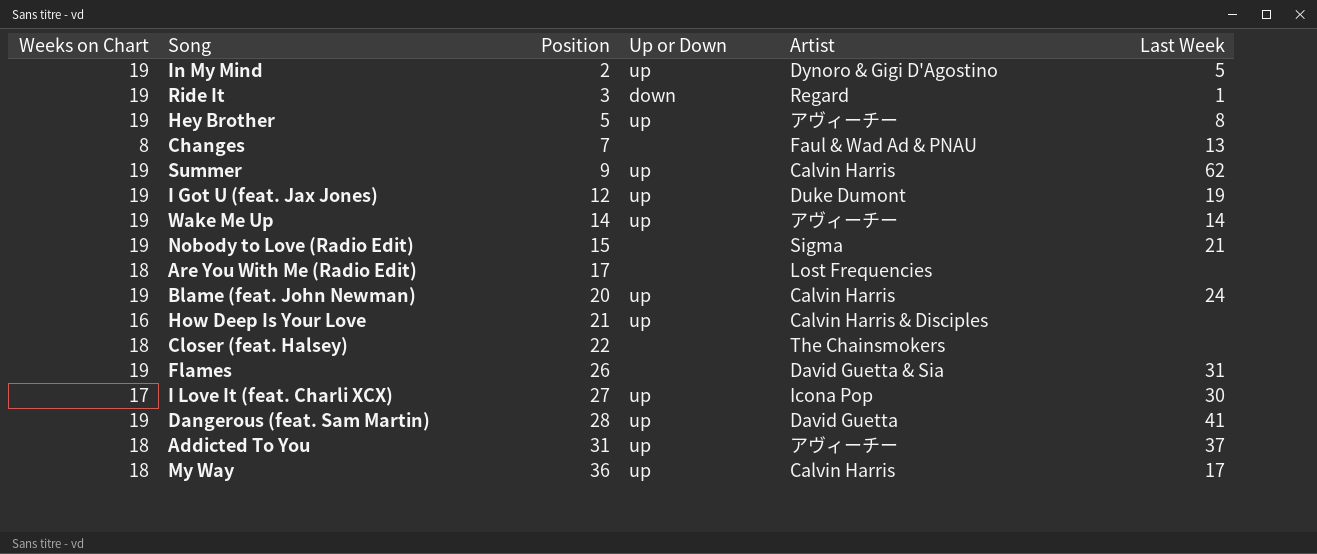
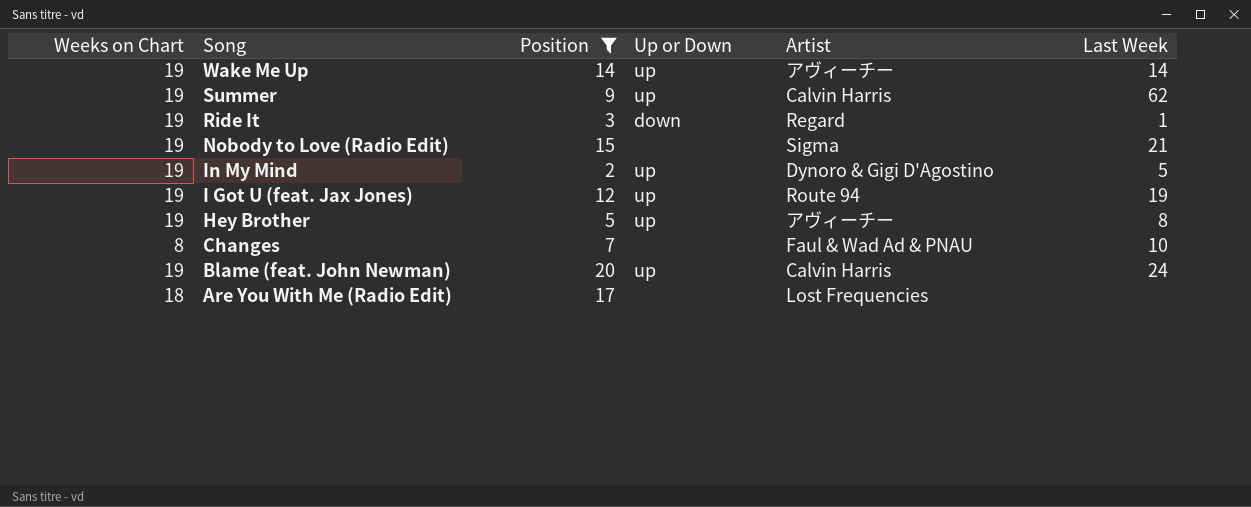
filter: none -> Position <= 20
row order: Position ascending -> Song descending
I Got U (feat. Jax Jones) | Artist: Duke Dumont -> Route 94
Changes | Last Week: 13 -> 10

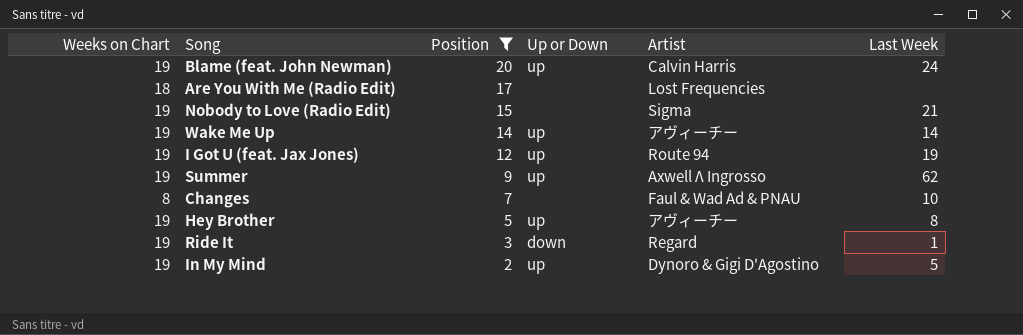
row order: Song descending -> Position descending
Summer | Artist: Calvin Harris -> Axwell Λ Ingrosso

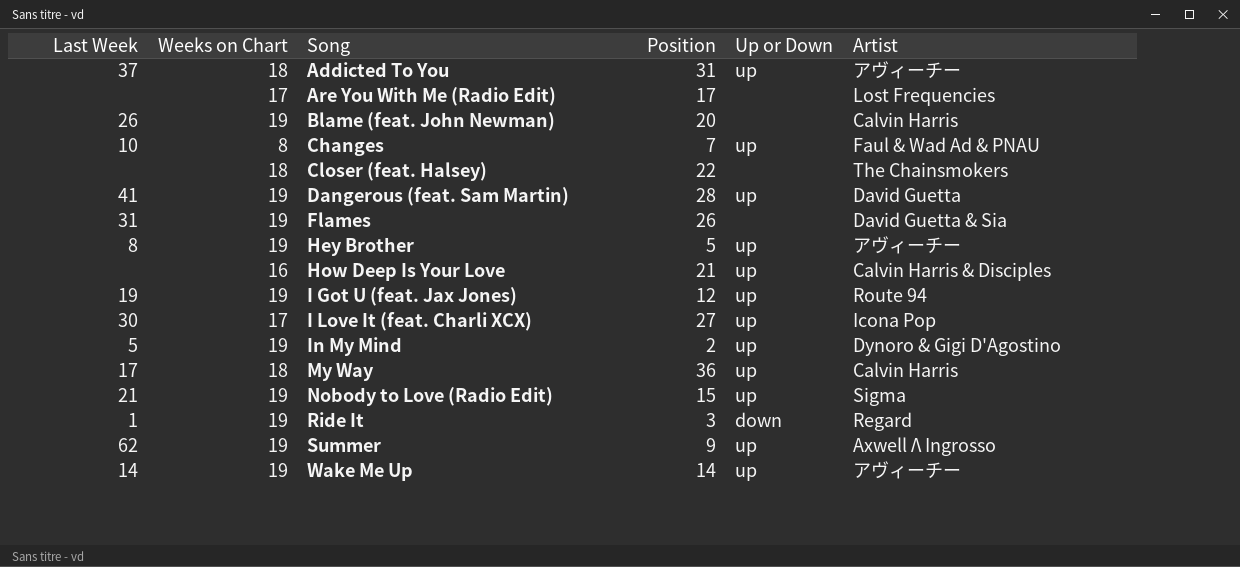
filter: Position <= 20 -> none
row order: Position descending -> Song ascending
column Last Week | position: 6 -> 1
Are You With Me (Radio Edit) | Weeks on Chart: 18 -> 17
Blame (feat. John Newman) | Last Week: 24 -> 26
Blame (feat. John Newman) | Up or Down: up -> none
Changes | Up or Down: none -> up
Nobody to Love (Radio Edit) | Up or Down: none -> up

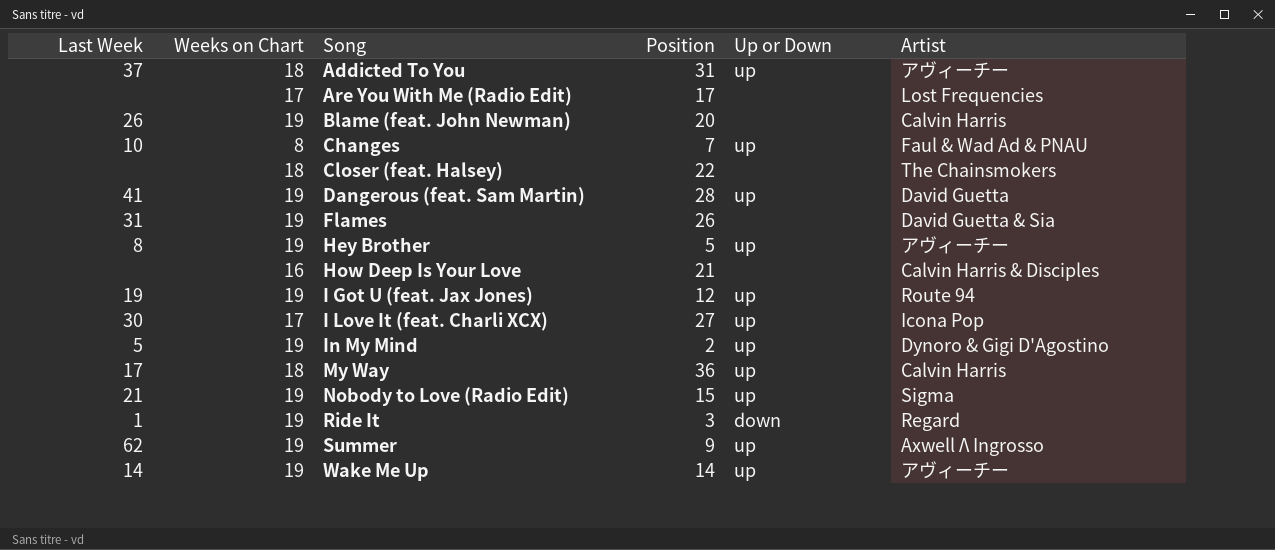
How Deep Is Your Love | Up or Down: up -> none

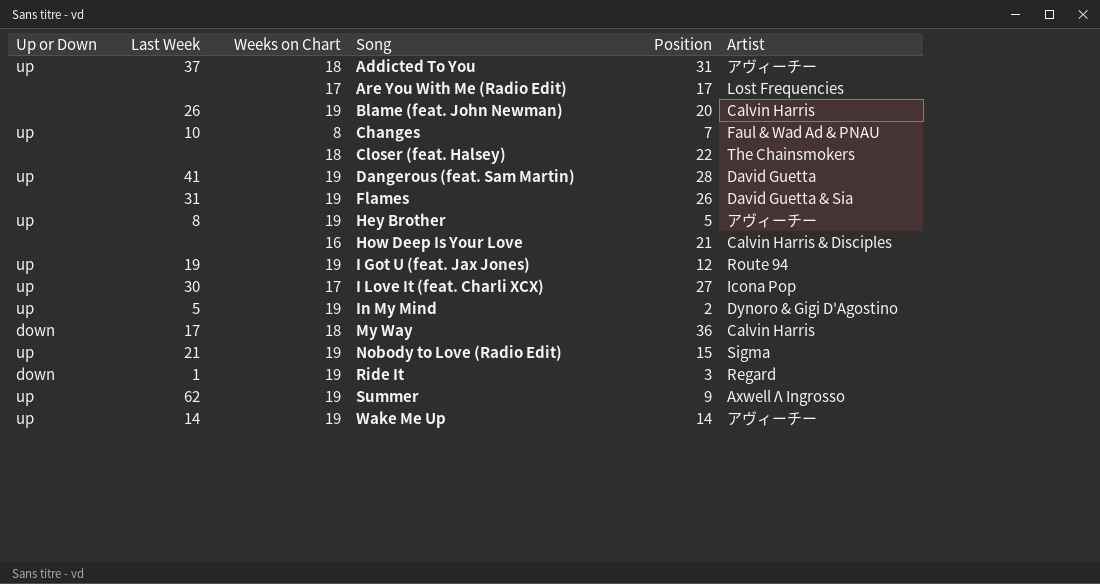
column Up or Down | position: 5 -> 1
My Way | Up or Down: up -> down

